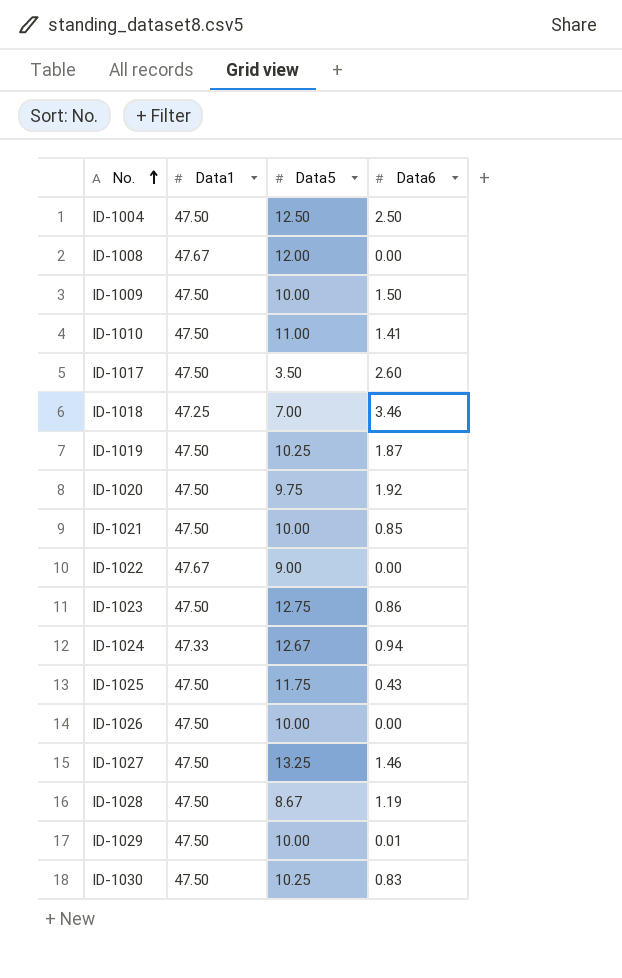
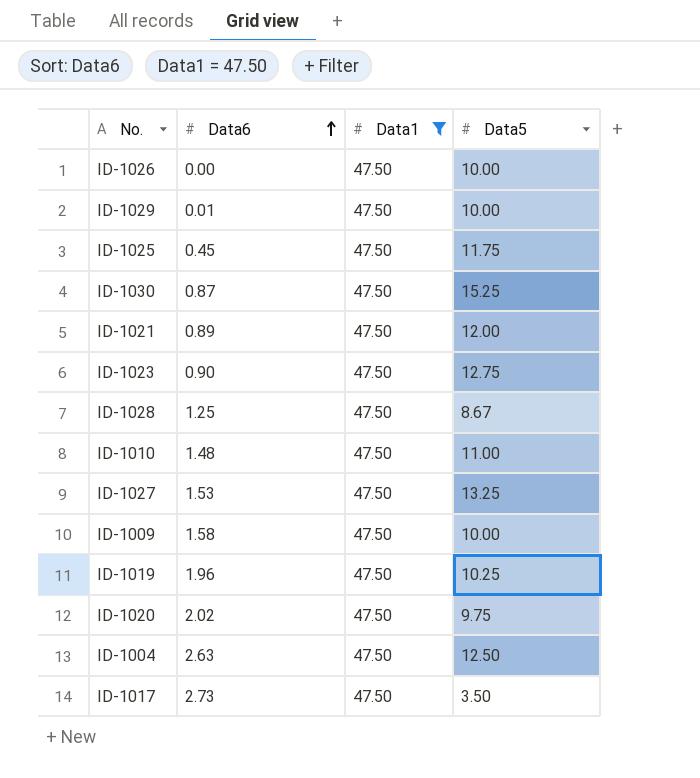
filter: none -> Data1 = 47.50
row order: No. ascending -> Data6 ascending
column Data6 | position: 4 -> 2
ID-1025 | Data6: 0.43 -> 0.45
ID-1030 | Data6: 0.83 -> 0.87
ID-1030 | Data5: 10.25 -> 15.25
ID-1021 | Data6: 0.85 -> 0.89
ID-1021 | Data5: 10.00 -> 12.00
ID-1023 | Data6: 0.86 -> 0.90
ID-1028 | Data6: 1.19 -> 1.25
ID-1010 | Data6: 1.41 -> 1.48
ID-1027 | Data6: 1.46 -> 1.53
ID-1009 | Data6: 1.50 -> 1.58
ID-1019 | Data6: 1.87 -> 1.96
ID-1020 | Data6: 1.92 -> 2.02
ID-1004 | Data6: 2.50 -> 2.63
ID-1017 | Data6: 2.60 -> 2.73

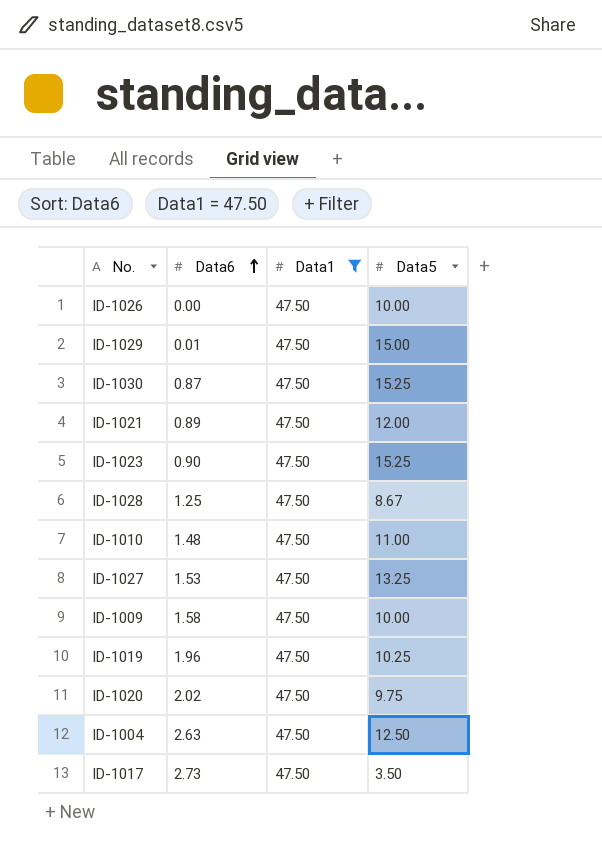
row ID-1025: 0.45 | 47.50 | 11.75 -> none
ID-1029 | Data5: 10.00 -> 15.00
ID-1023 | Data5: 12.75 -> 15.25

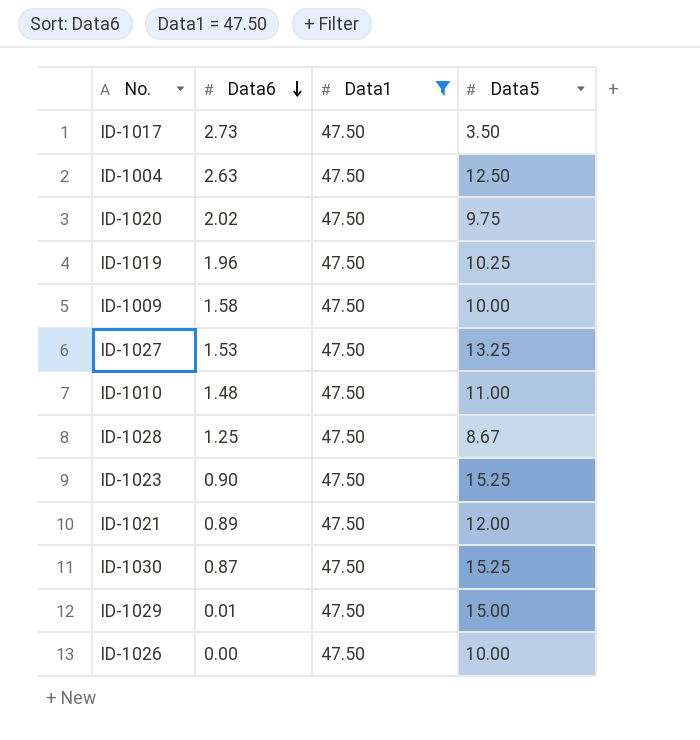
row order: Data6 ascending -> Data6 descending

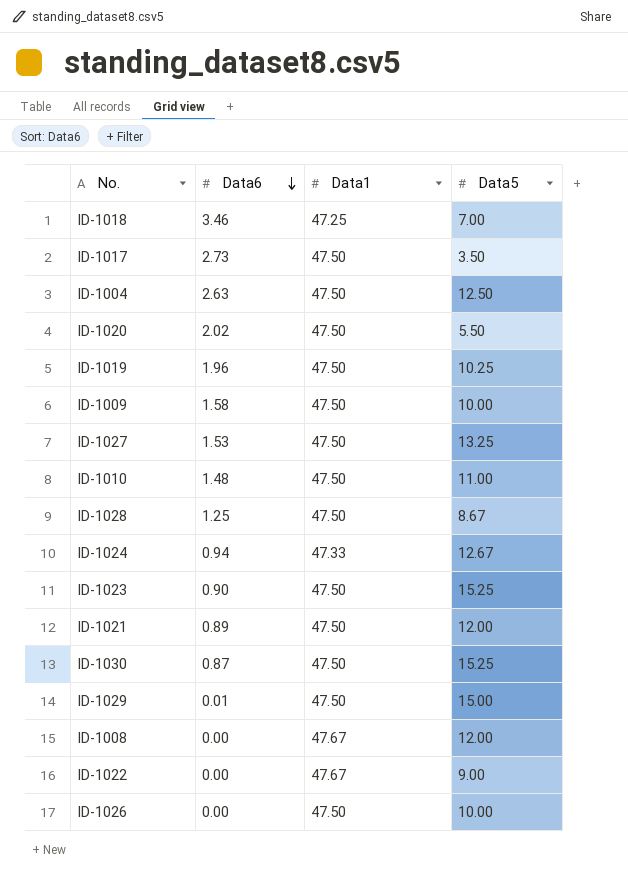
filter: Data1 = 47.50 -> none
ID-1020 | Data5: 9.75 -> 5.50

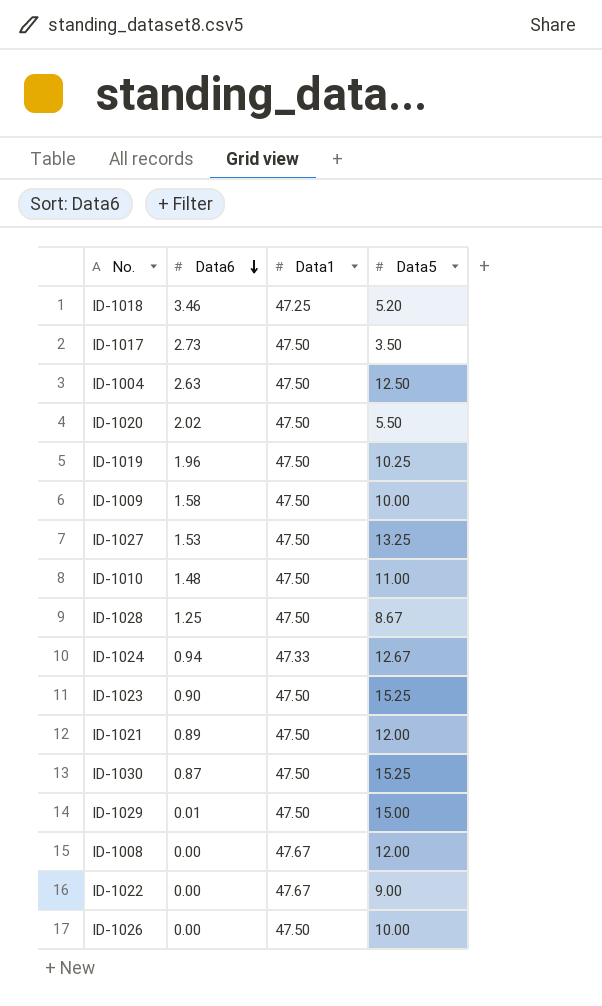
ID-1018 | Data5: 7.00 -> 5.20

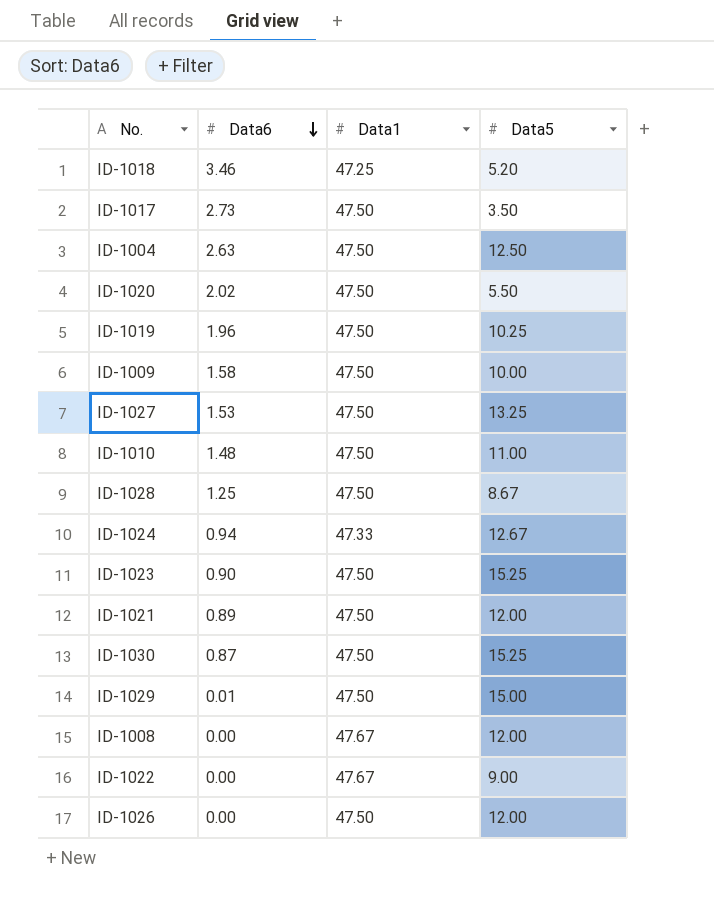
ID-1026 | Data5: 10.00 -> 12.00

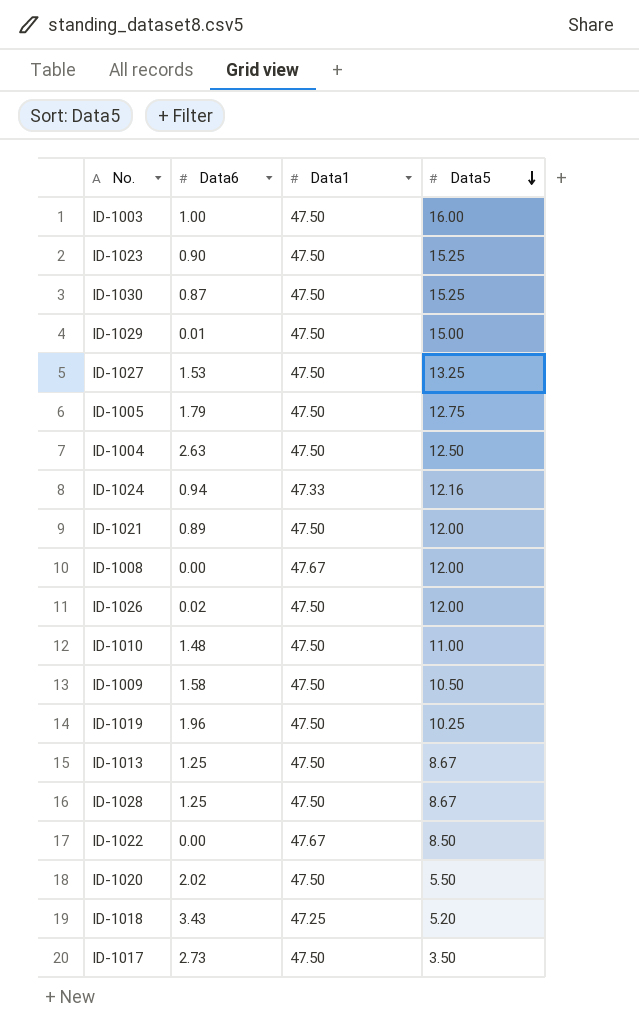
row order: Data6 descending -> Data5 descending
row ID-1003: none -> 1.00 | 47.50 | 16.00
row ID-1005: none -> 1.79 | 47.50 | 12.75
ID-1024 | Data5: 12.67 -> 12.16
ID-1026 | Data6: 0.00 -> 0.02
ID-1009 | Data5: 10.00 -> 10.50
row ID-1013: none -> 1.25 | 47.50 | 8.67
ID-1022 | Data5: 9.00 -> 8.50
ID-1018 | Data6: 3.46 -> 3.43

